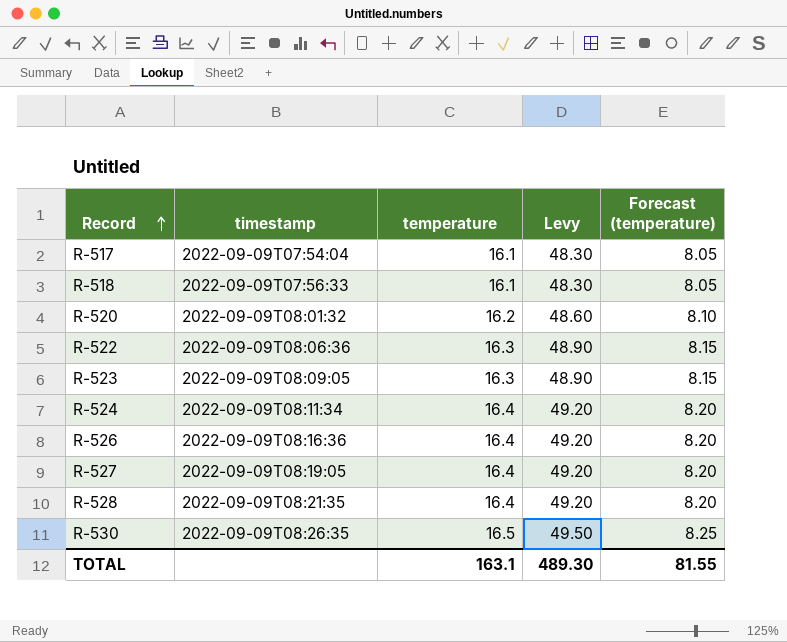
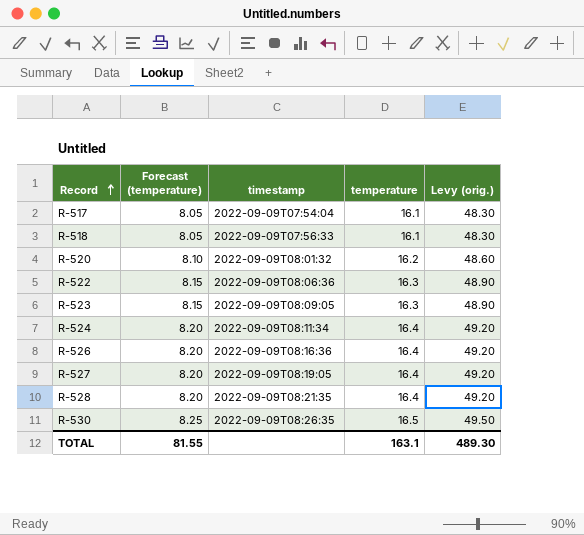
column Forecast (temperature) | position: 5 -> 2
column name: Levy -> Levy (orig.)

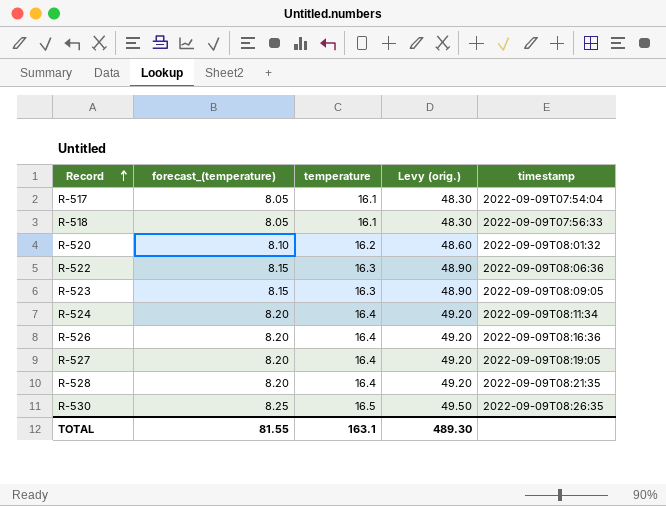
column name: Forecast (temperature) -> forecast_(temperature)
column timestamp | position: 3 -> 5

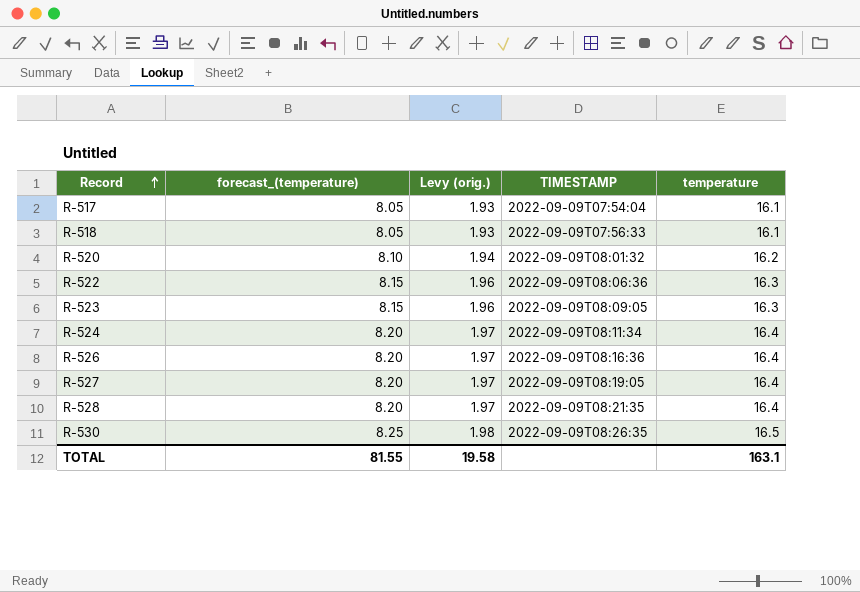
column Levy (orig.) | formula: [temperature] * 3 -> [temperature] * 0.12
column name: timestamp -> TIMESTAMP
column temperature | position: 3 -> 5
TOTAL | Levy (orig.): 489.30 -> 19.58

